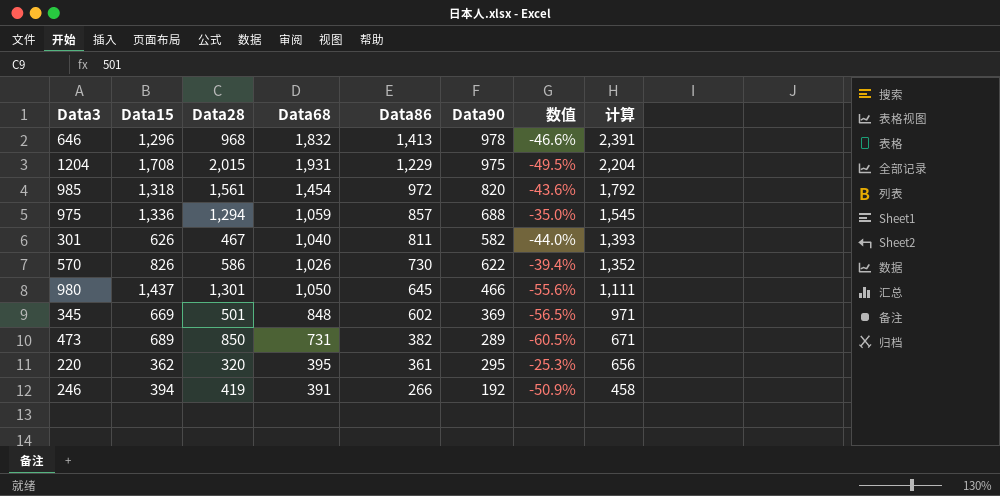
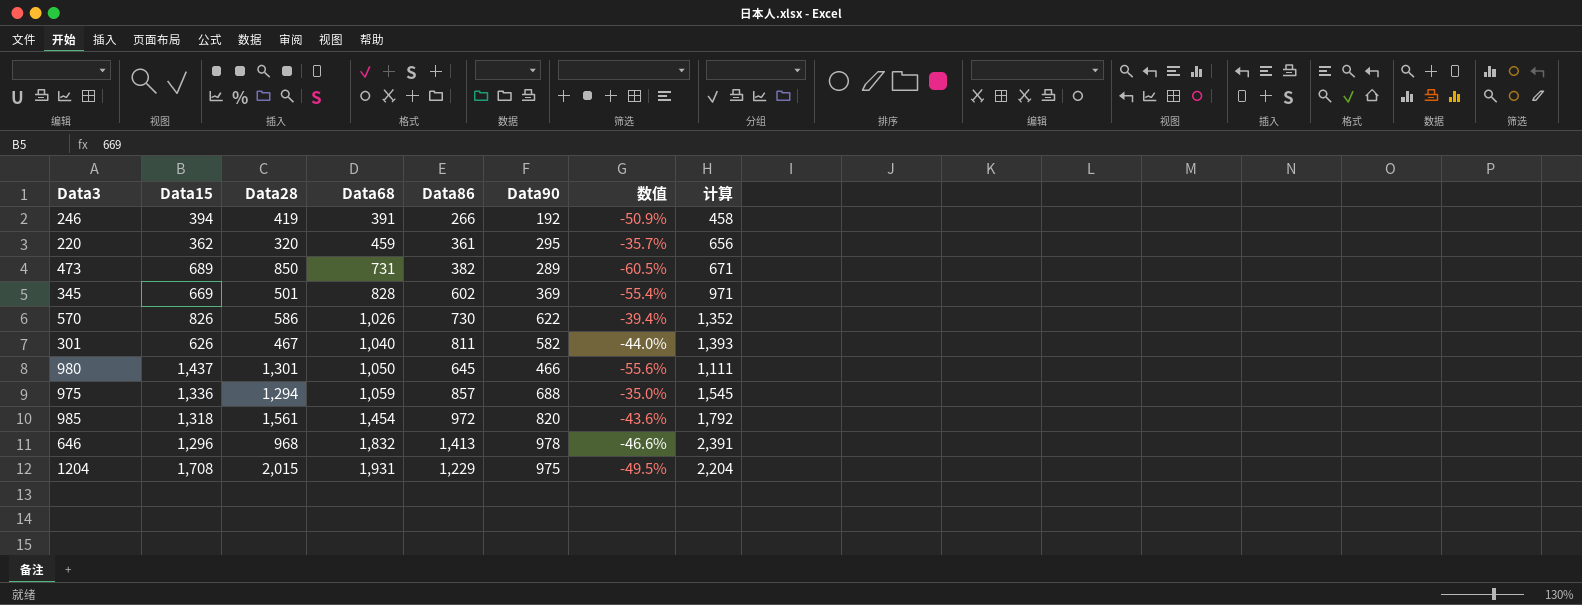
row order: Data86 descending -> Data68 ascending
220 | Data68: 395 -> 459
220 | 数值: -25.3% -> -35.7%
345 | Data68: 848 -> 828
345 | 数值: -56.5% -> -55.4%

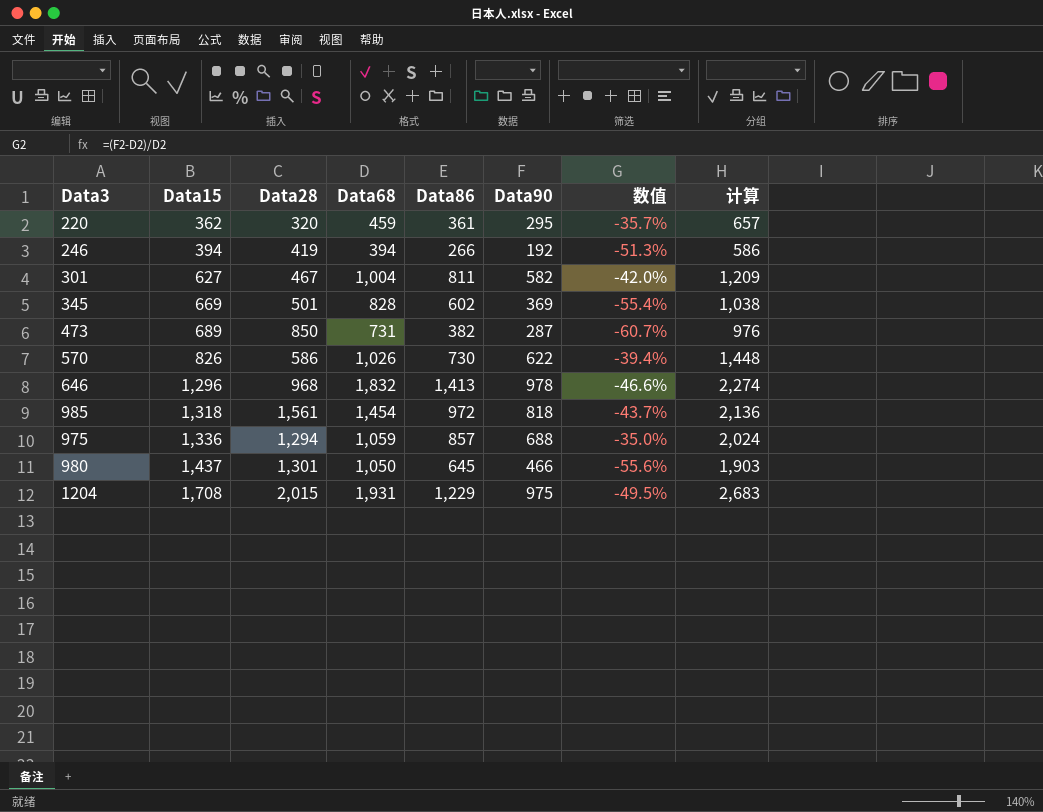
row order: Data68 ascending -> Data15 ascending
column 计算 | formula: [Data86] + [Data90] -> [Data15] + [Data90]
246 | Data68: 391 -> 394
246 | 数值: -50.9% -> -51.3%
301 | Data15: 626 -> 627
301 | Data68: 1,040 -> 1,004
301 | 数值: -44.0% -> -42.0%
473 | Data90: 289 -> 287
473 | 数值: -60.5% -> -60.7%
985 | Data90: 820 -> 818
985 | 数值: -43.6% -> -43.7%

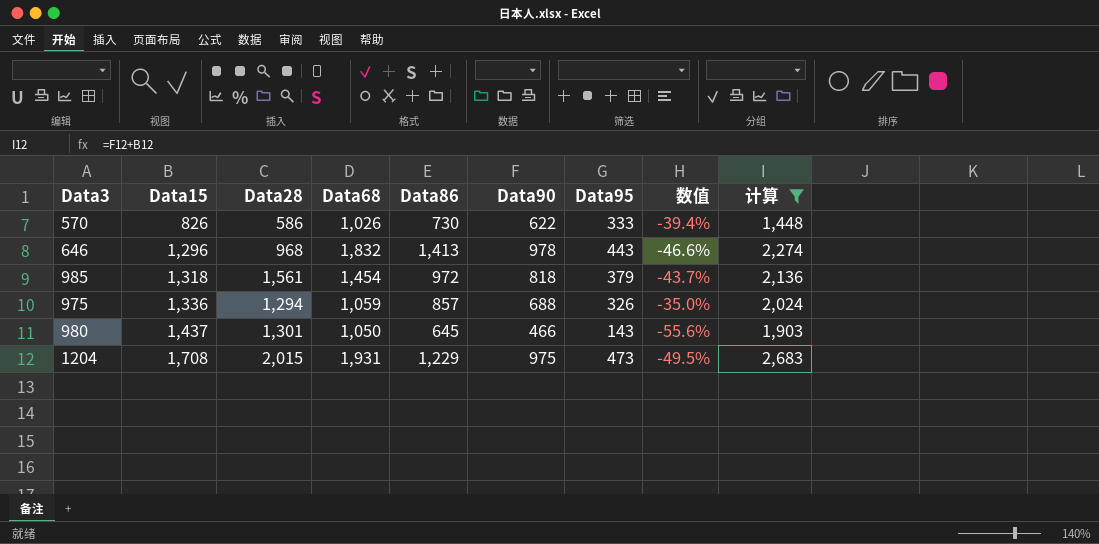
filter: none -> 计算 >= 1,448
column Data95 | position: none -> 7

